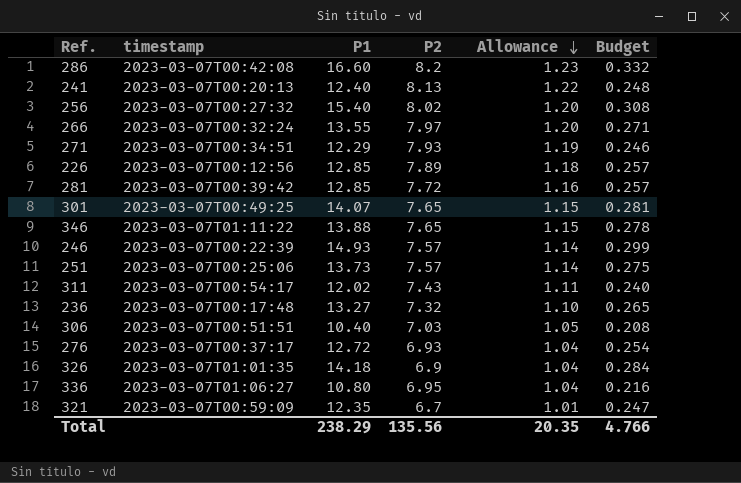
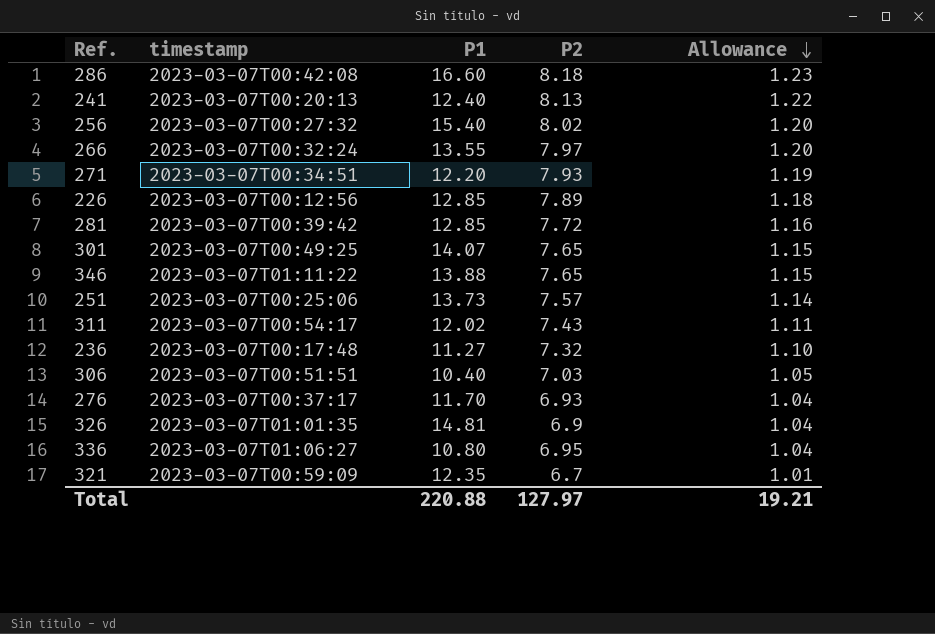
column Budget | formula: [P1] * 0.02 -> none
row 246: 2023-03-07T00:22:39 | 14.93 | 7.57 | 1.14 | 0.299 -> none
286 | P2: 8.2 -> 8.18
271 | P1: 12.29 -> 12.20
236 | P1: 13.27 -> 11.27
276 | P1: 12.72 -> 11.70
326 | P1: 14.18 -> 14.81
Total | P1: 238.29 -> 220.88
Total | P2: 135.56 -> 127.97
Total | Allowance: 20.35 -> 19.21

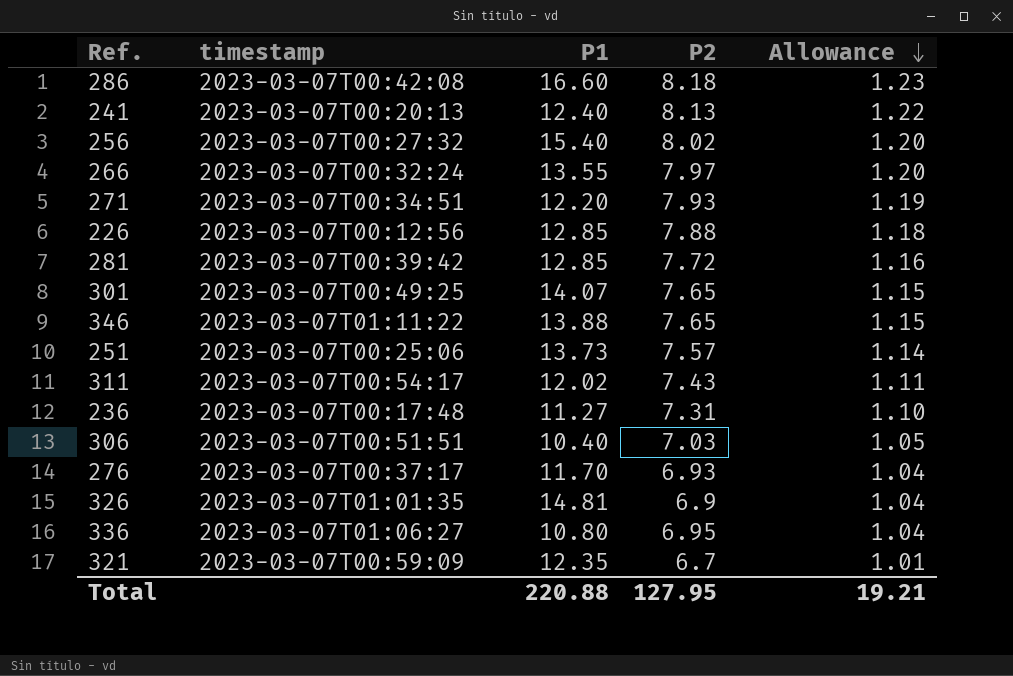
226 | P2: 7.89 -> 7.88
236 | P2: 7.32 -> 7.31
Total | P2: 127.97 -> 127.95

